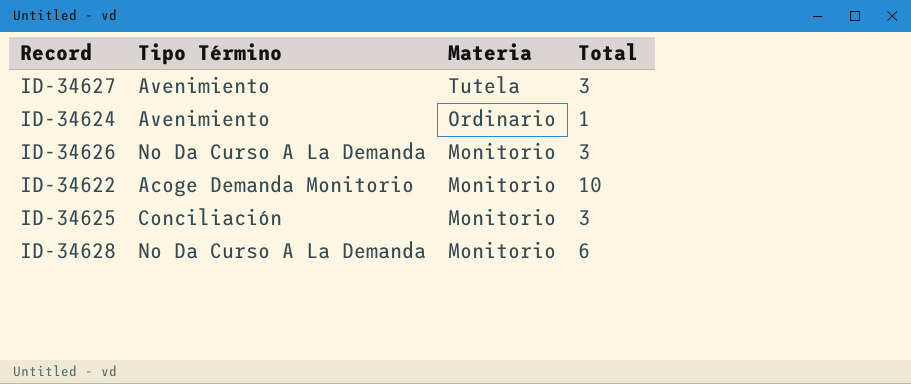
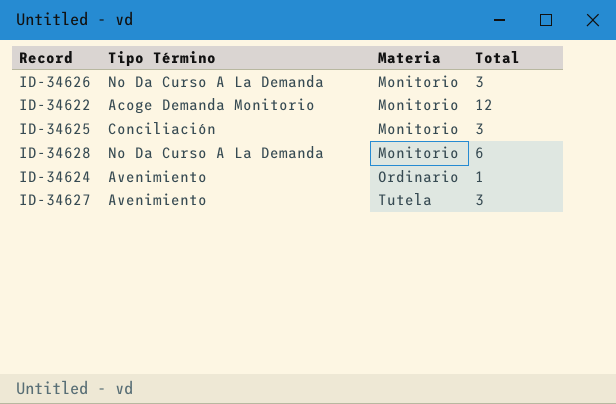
row order: Materia descending -> Materia ascending
ID-34622 | Total: 10 -> 12

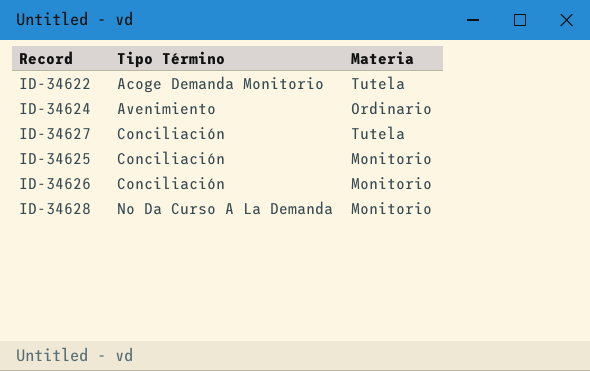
row order: Materia ascending -> Tipo Término ascending
column Total | position: 4 -> none
ID-34622 | Materia: Monitorio -> Tutela
ID-34627 | Tipo Término: Avenimiento -> Conciliación
ID-34626 | Tipo Término: No Da Curso A La Demanda -> Conciliación

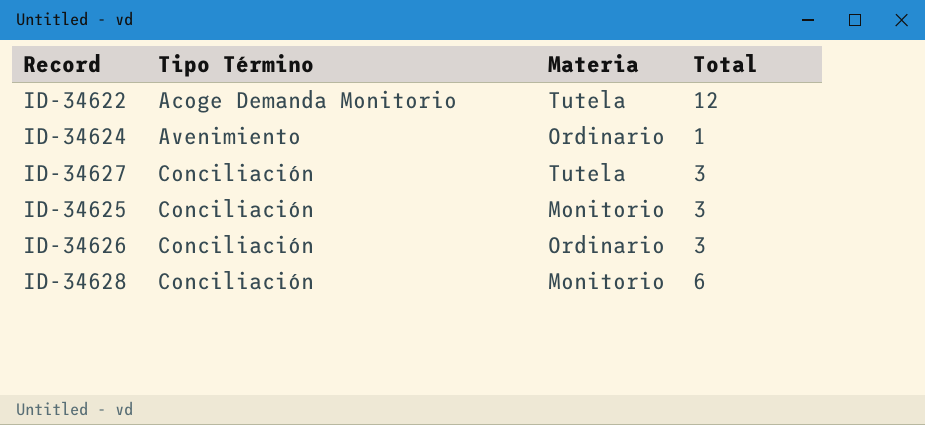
column Total | position: none -> 4
ID-34626 | Materia: Monitorio -> Ordinario
ID-34628 | Tipo Término: No Da Curso A La Demanda -> Conciliación

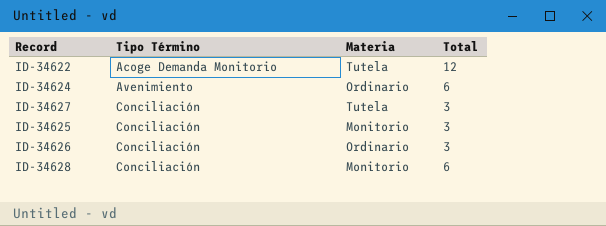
ID-34624 | Total: 1 -> 6

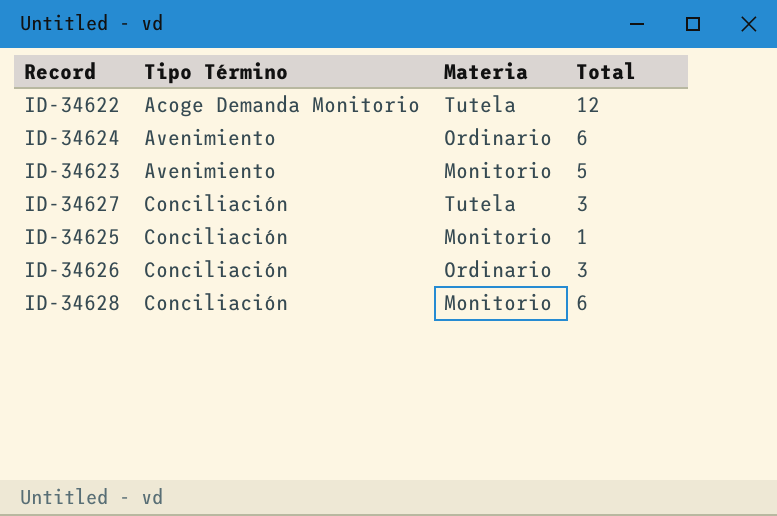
row ID-34623: none -> Avenimiento | Monitorio | 5
ID-34625 | Total: 3 -> 1

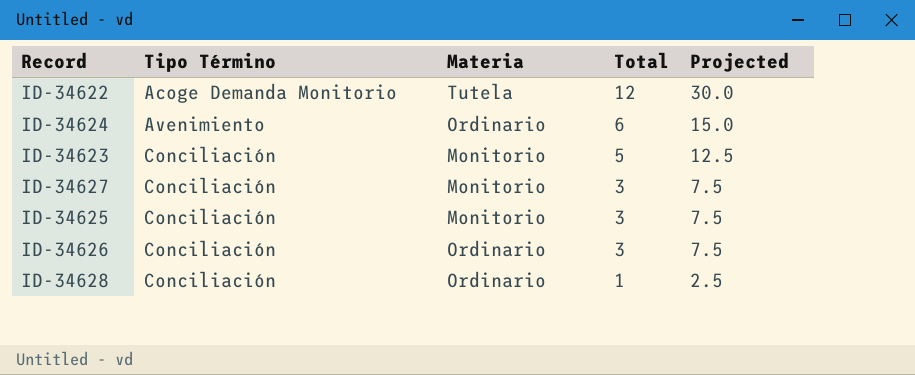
column Projected | formula: none -> [Total] * 2.5
ID-34623 | Tipo Término: Avenimiento -> Conciliación
ID-34627 | Materia: Tutela -> Monitorio
ID-34625 | Total: 1 -> 3
ID-34628 | Materia: Monitorio -> Ordinario
ID-34628 | Total: 6 -> 1

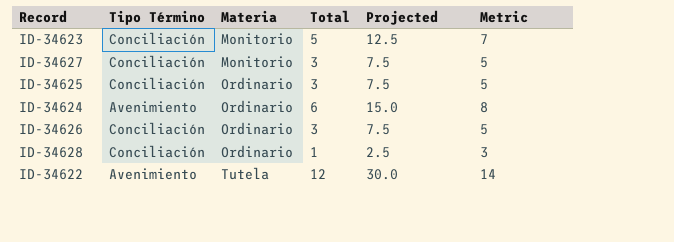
row order: Tipo Término ascending -> Materia ascending
column Metric | formula: none -> [Total] + 2
ID-34625 | Materia: Monitorio -> Ordinario
ID-34622 | Tipo Término: Acoge Demanda Monitorio -> Avenimiento

